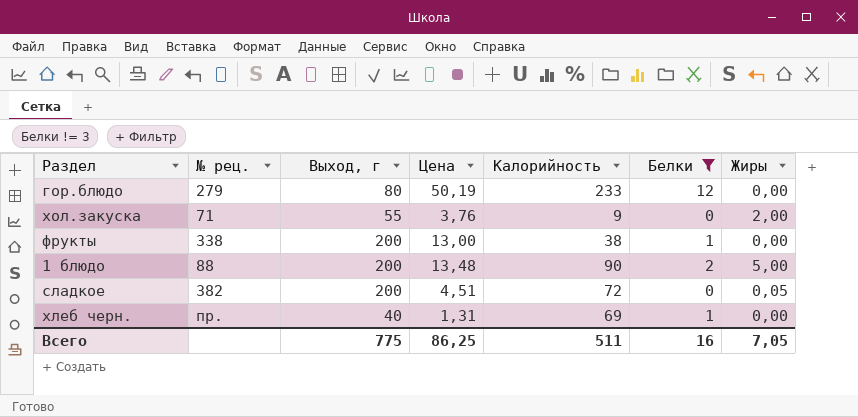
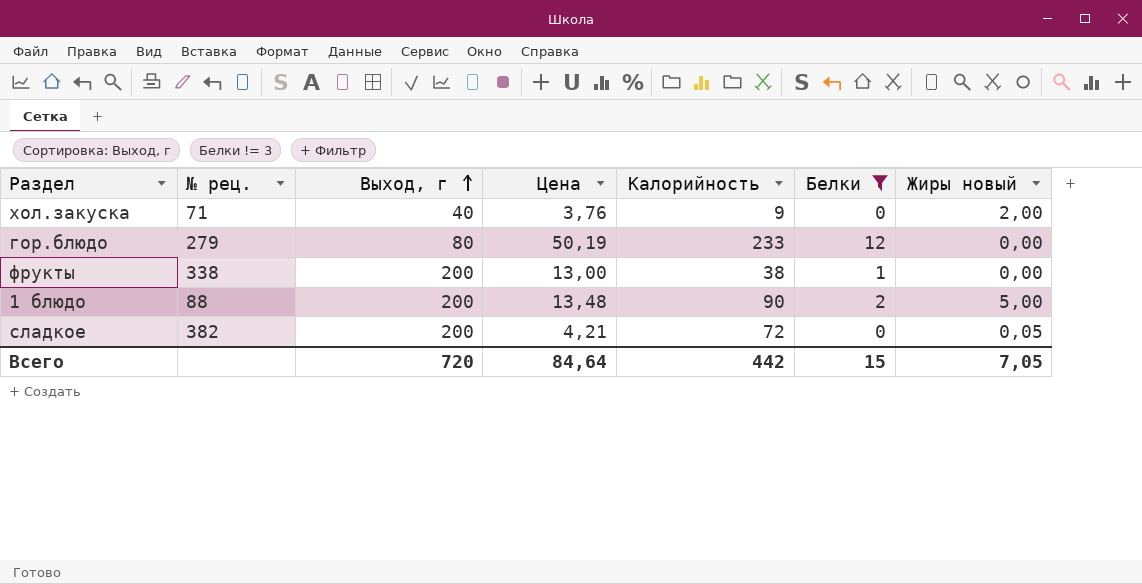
row order: none -> Выход, г ascending
column name: Жиры -> Жиры новый
row хлеб черн.: пр. | 40 | 1,31 | 69 | 1 | 0,00 -> none
хол.закуска | Выход, г: 55 -> 40
сладкое | Цена: 4,51 -> 4,21
Всего | Выход, г: 775 -> 720
Всего | Цена: 86,25 -> 84,64
Всего | Калорийность: 511 -> 442
Всего | Белки: 16 -> 15

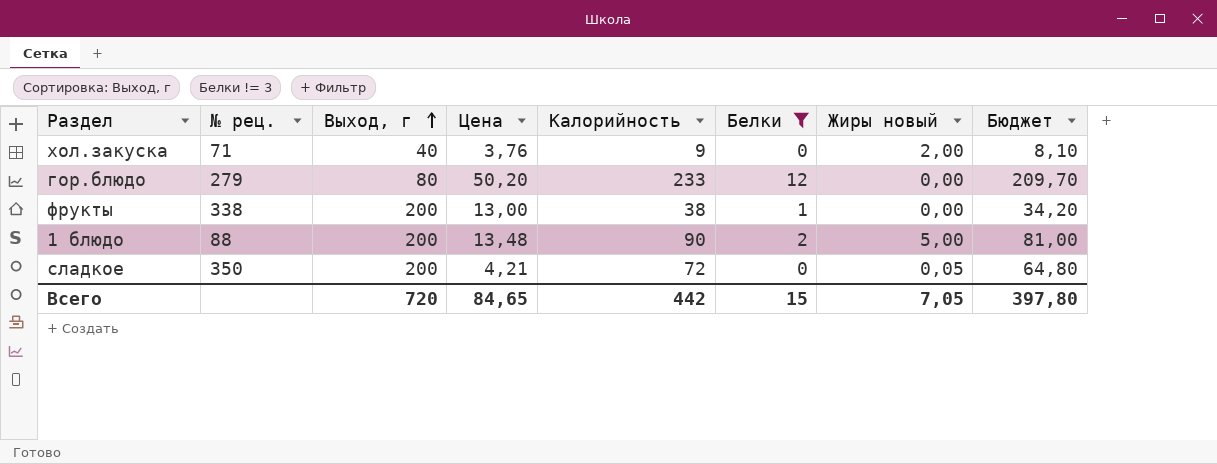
column Бюджет | formula: none -> [Калорийность] * 0,9
гор.блюдо | Цена: 50,19 -> 50,20
сладкое | № рец.: 382 -> 350
Всего | Цена: 84,64 -> 84,65

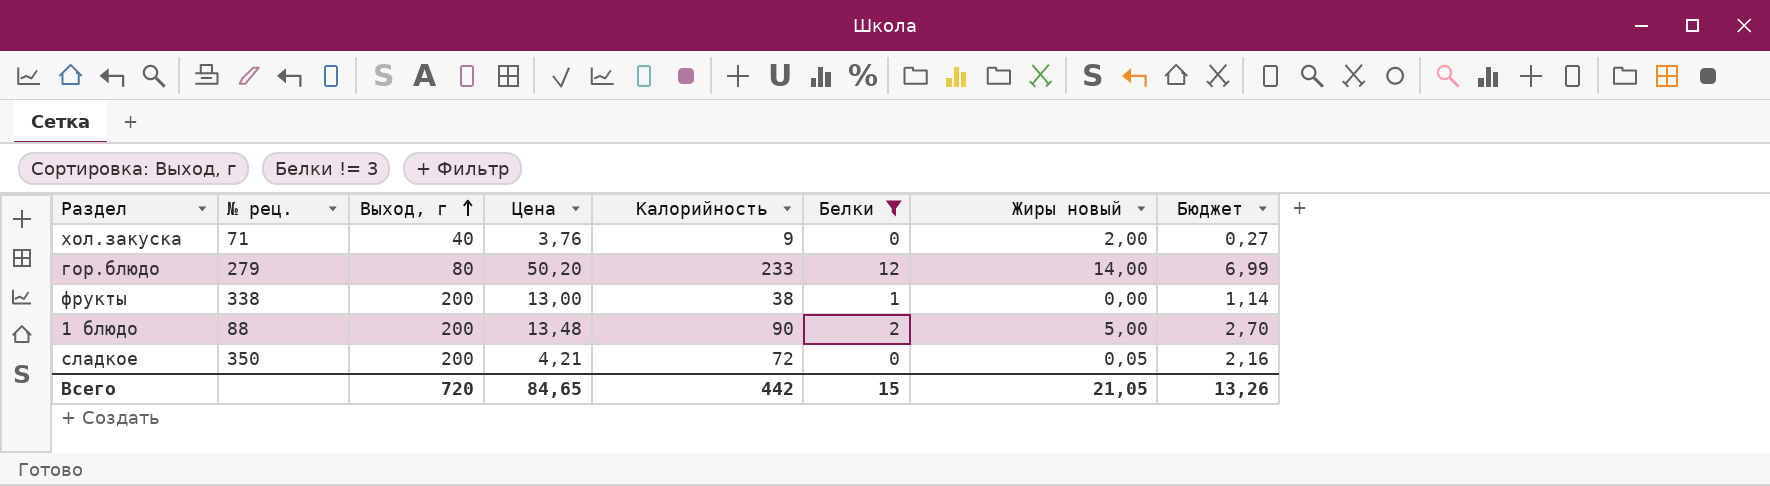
column Бюджет | formula: [Калорийность] * 0,9 -> [Калорийность] * 0,03
гор.блюдо | Жиры новый: 0,00 -> 14,00
Всего | Жиры новый: 7,05 -> 21,05
Всего | Бюджет: 397,80 -> 13,26

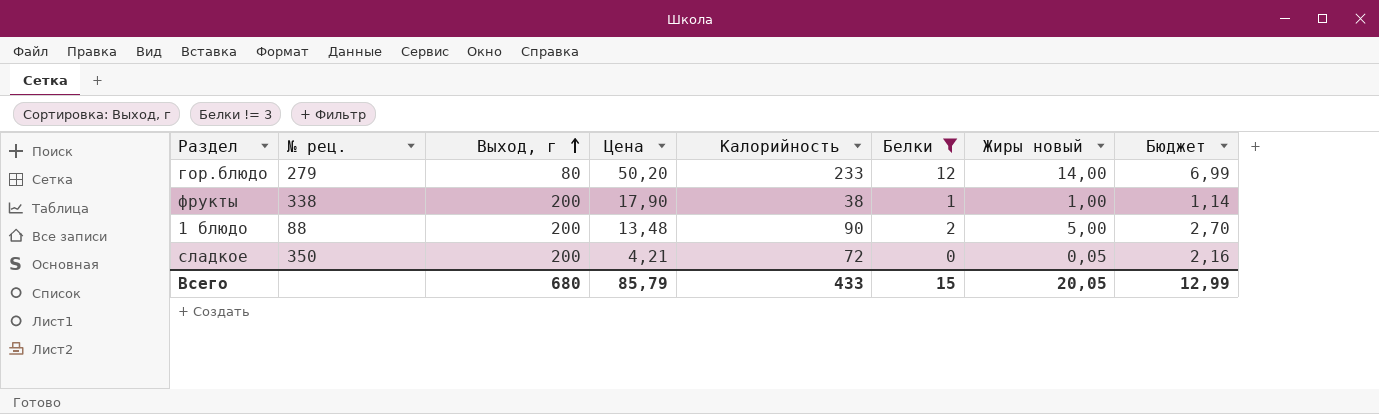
row хол.закуска: 71 | 40 | 3,76 | 9 | 0 | 2,00 | 0,27 -> none
фрукты | Цена: 13,00 -> 17,90
фрукты | Жиры новый: 0,00 -> 1,00
Всего | Выход, г: 720 -> 680
Всего | Цена: 84,65 -> 85,79
Всего | Калорийность: 442 -> 433
Всего | Жиры новый: 21,05 -> 20,05
Всего | Бюджет: 13,26 -> 12,99

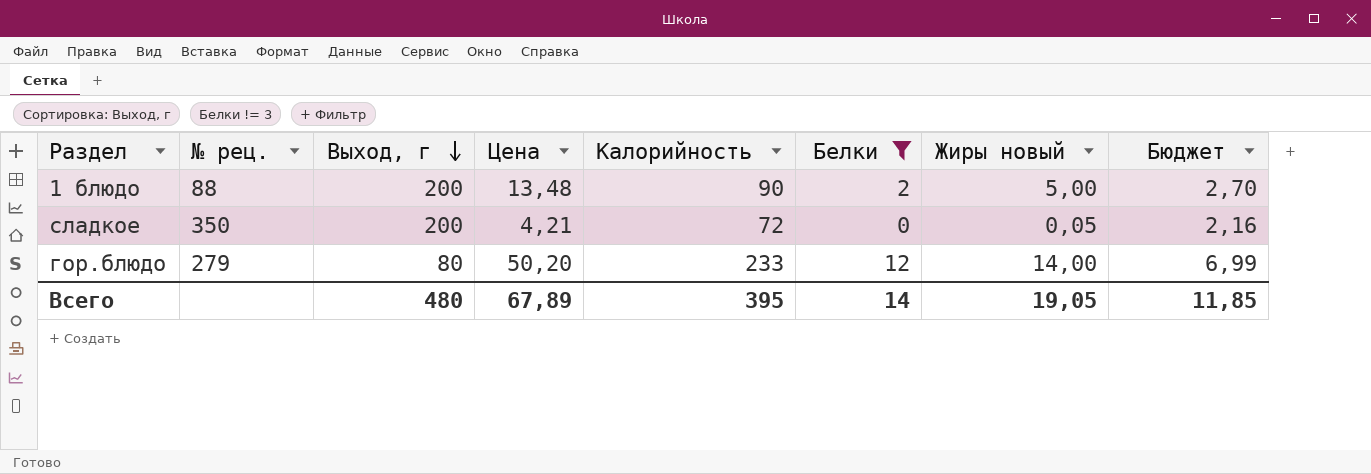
row order: Выход, г ascending -> Выход, г descending
row фрукты: 338 | 200 | 17,90 | 38 | 1 | 1,00 | 1,14 -> none
Всего | Выход, г: 680 -> 480
Всего | Цена: 85,79 -> 67,89
Всего | Калорийность: 433 -> 395
Всего | Белки: 15 -> 14
Всего | Жиры новый: 20,05 -> 19,05
Всего | Бюджет: 12,99 -> 11,85

